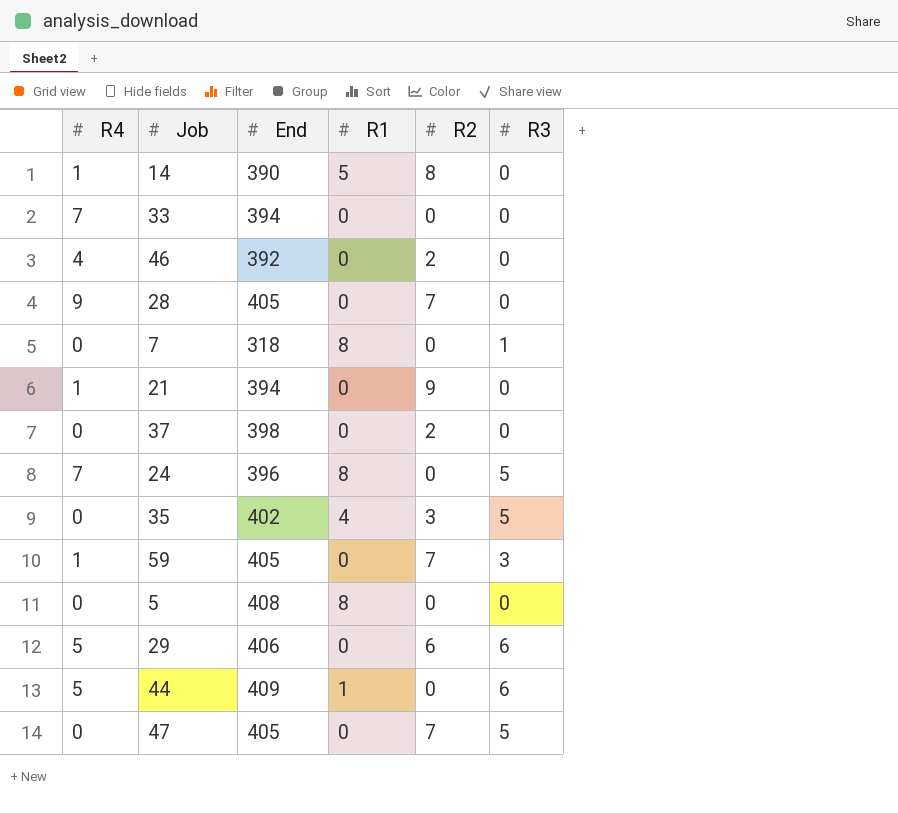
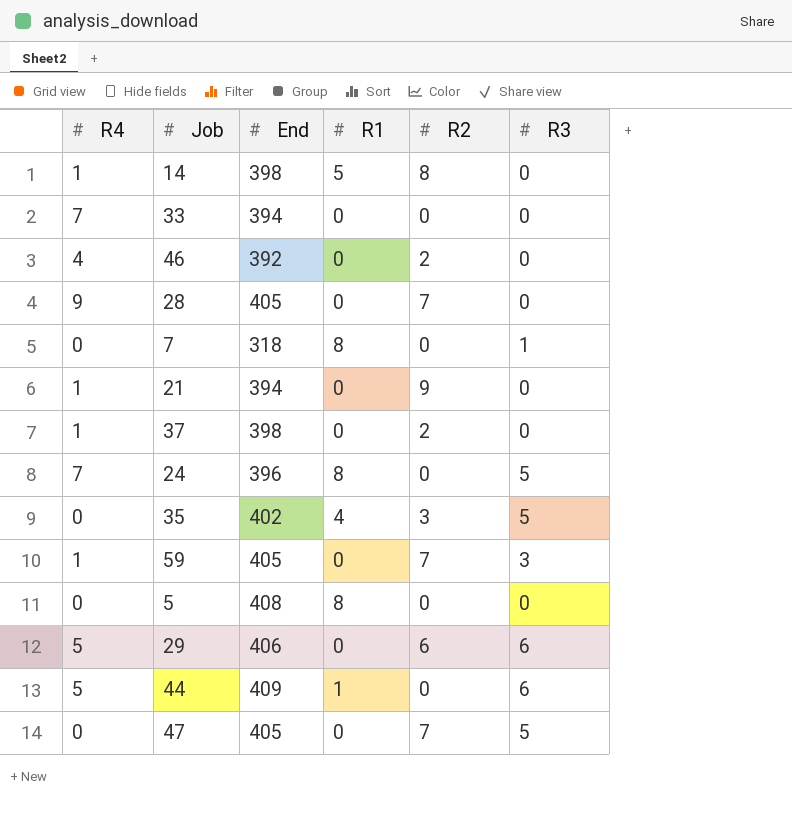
14 | End: 390 -> 398
37 | R4: 0 -> 1

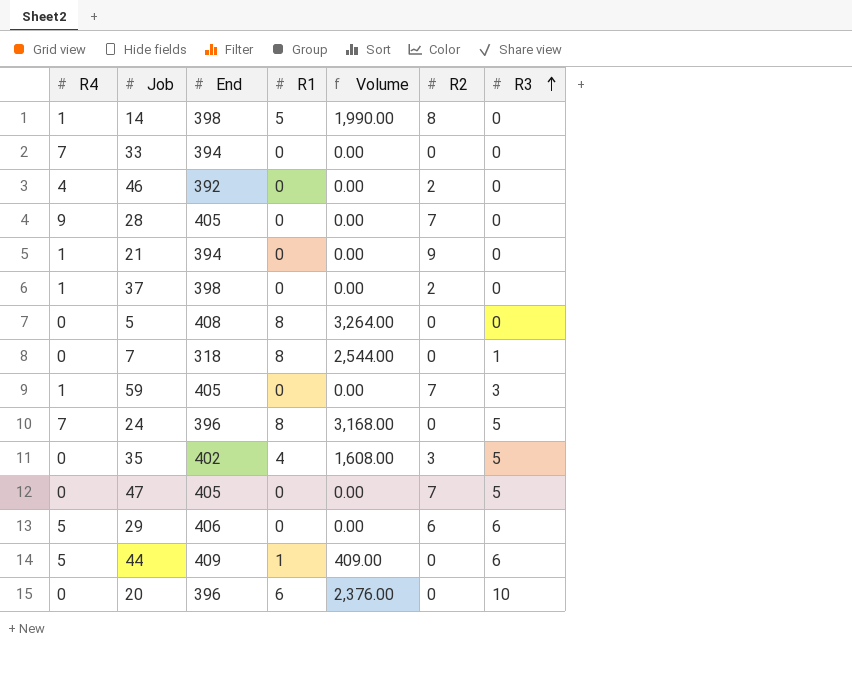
row order: none -> R3 ascending
column Volume | formula: none -> [End] * [R1]
row 20: none -> 0 | 396 | 6 | 2,376.00 | 0 | 10

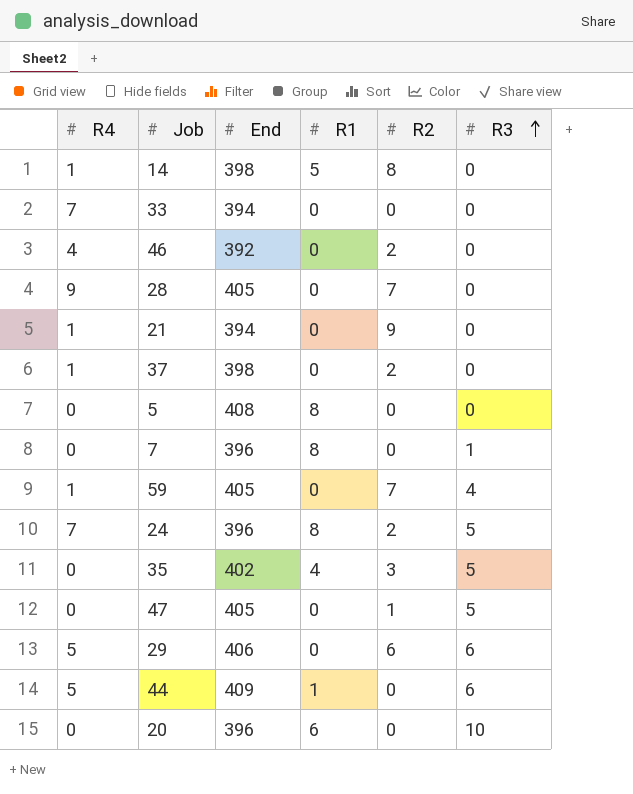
column Volume | formula: [End] * [R1] -> none
7 | End: 318 -> 396
59 | R3: 3 -> 4
24 | R2: 0 -> 2
47 | R2: 7 -> 1

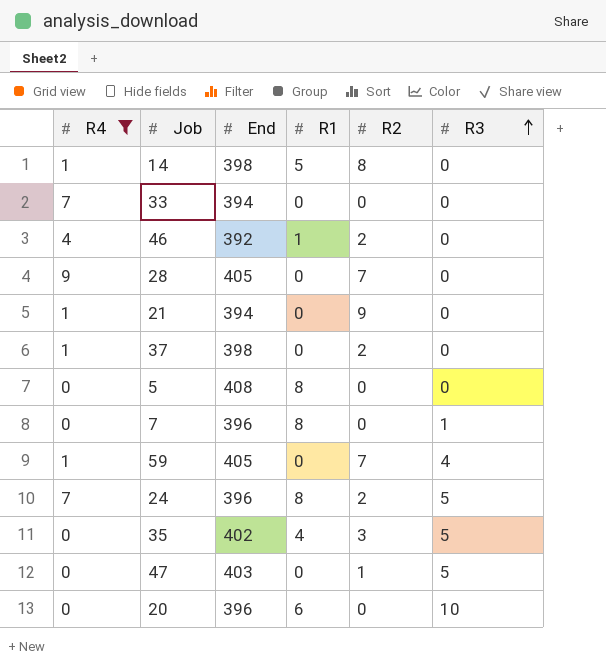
filter: none -> R4 != 5
46 | R1: 0 -> 1
47 | End: 405 -> 403

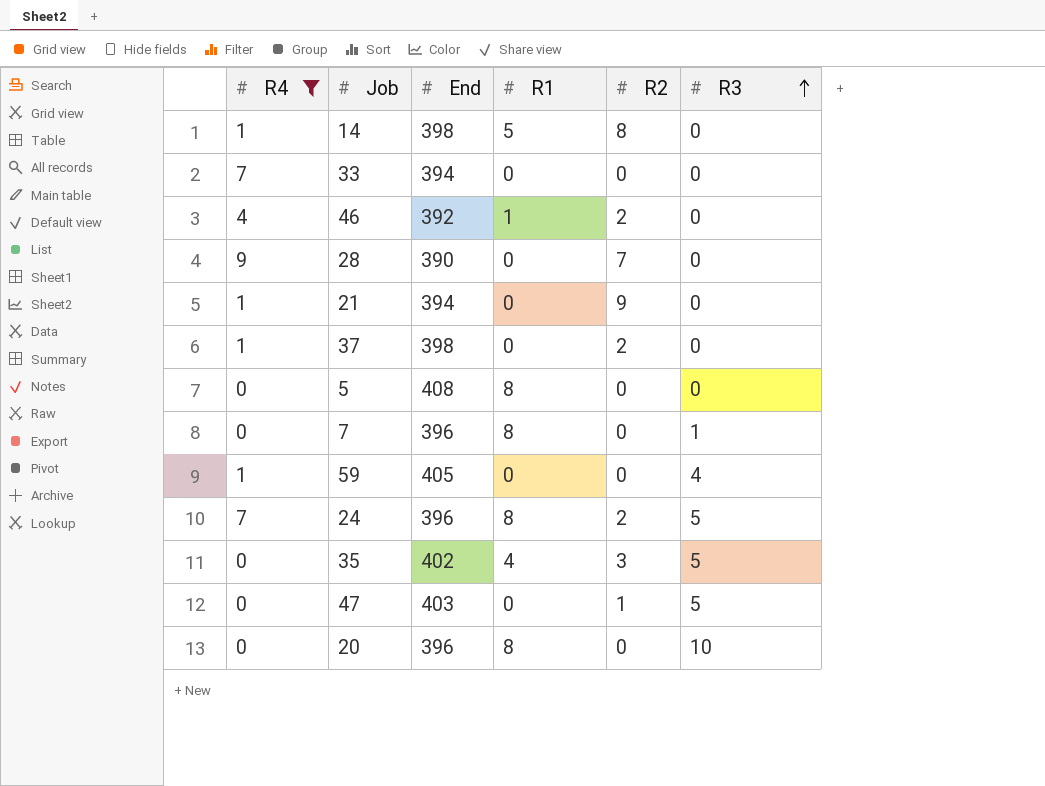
28 | End: 405 -> 390
59 | R2: 7 -> 0
20 | R1: 6 -> 8

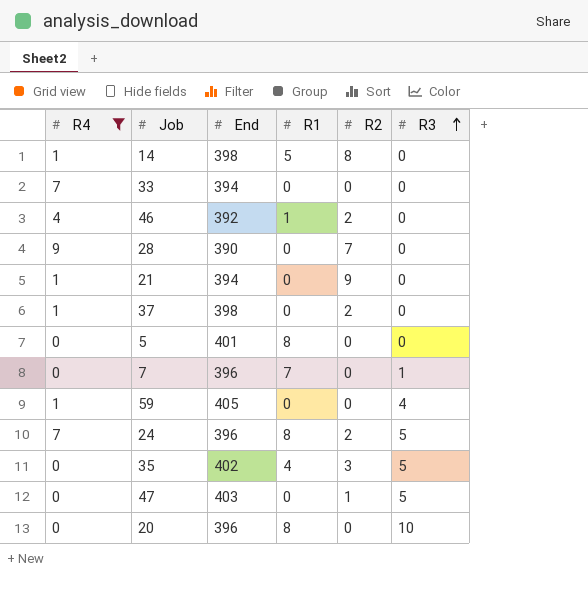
5 | End: 408 -> 401
7 | R1: 8 -> 7

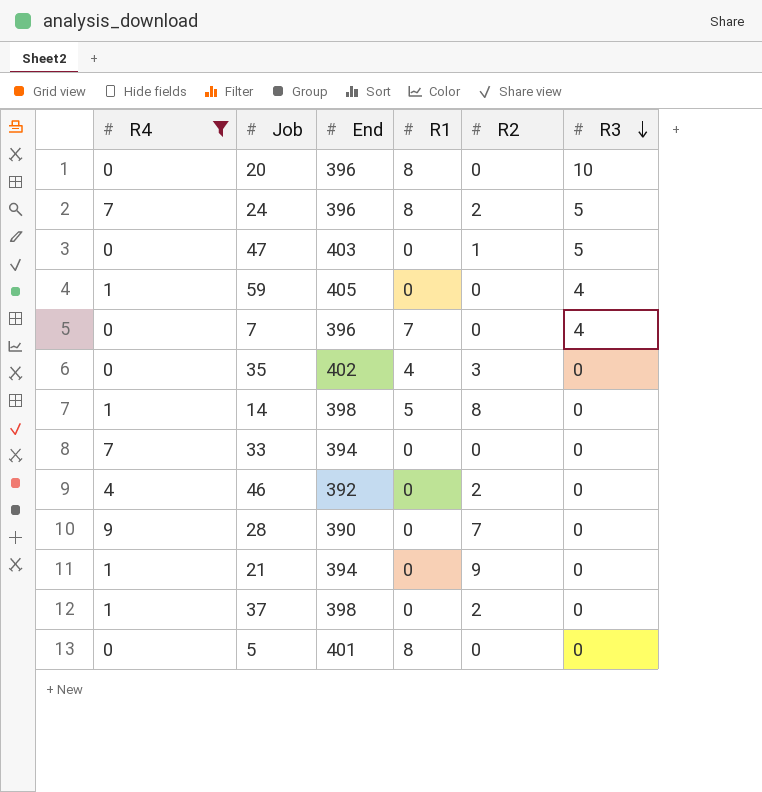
row order: R3 ascending -> R3 descending
7 | R3: 1 -> 4
35 | R3: 5 -> 0
46 | R1: 1 -> 0

